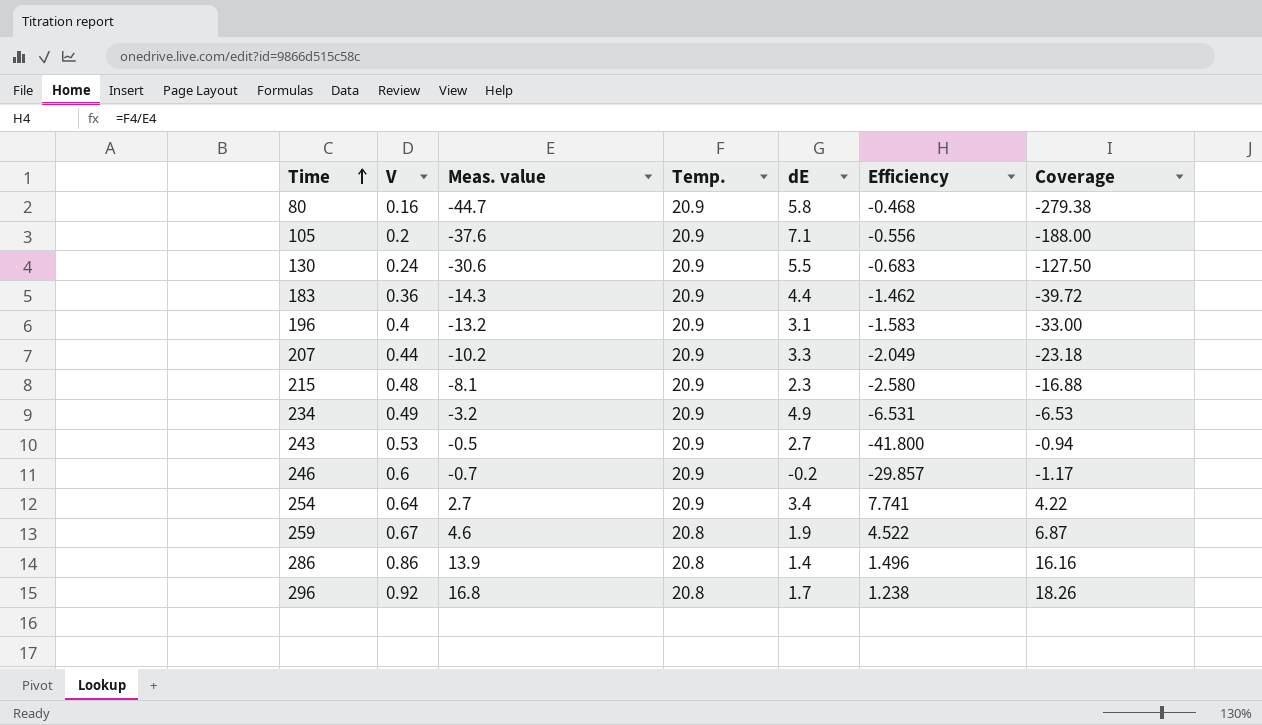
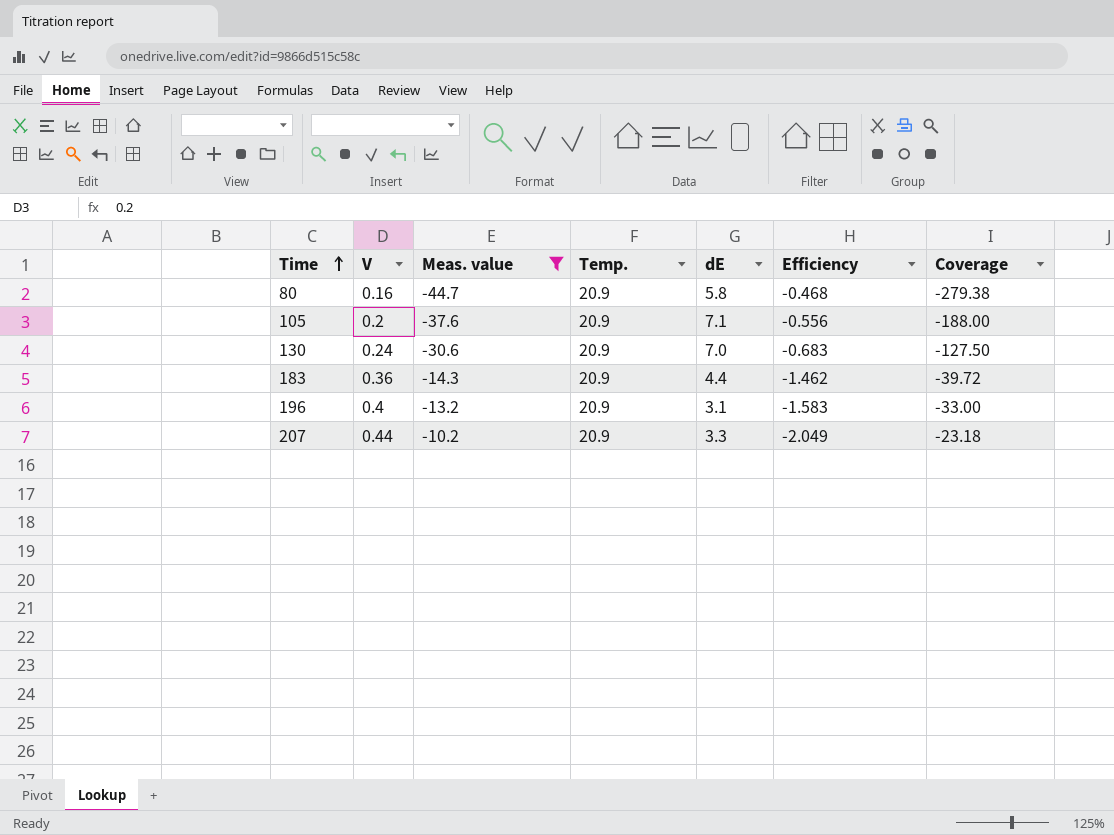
filter: none -> Meas. value <= -10.2
130 | dE: 5.5 -> 7.0

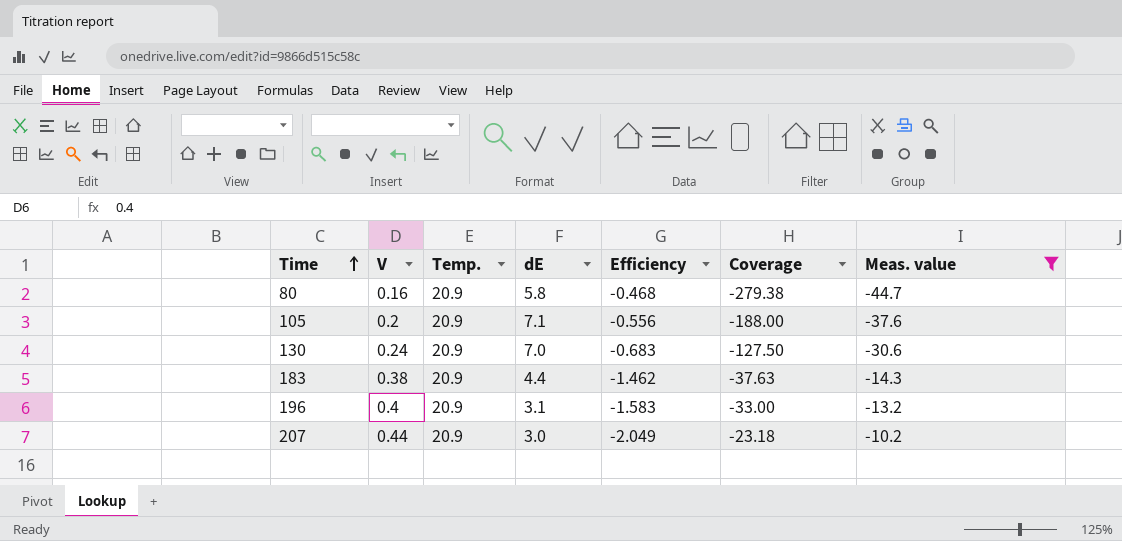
column Meas. value | position: 3 -> 7
183 | V: 0.36 -> 0.38
183 | Coverage: -39.72 -> -37.63
207 | dE: 3.3 -> 3.0

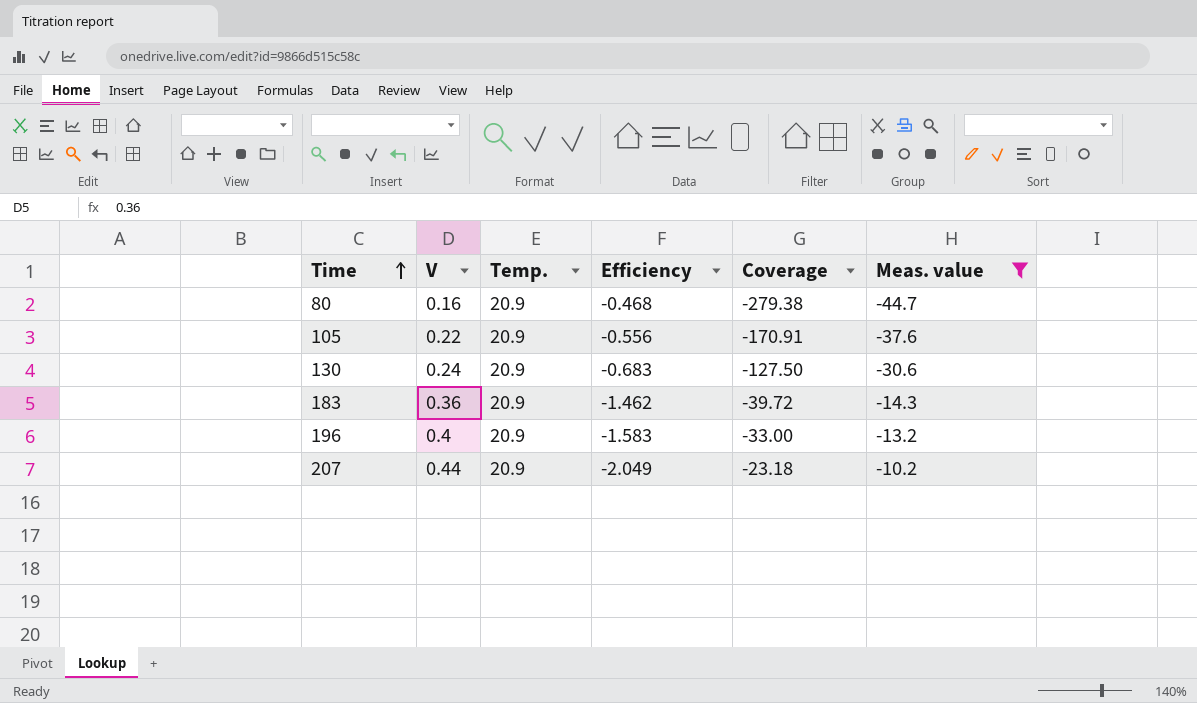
column dE | position: 4 -> none
105 | V: 0.2 -> 0.22
105 | Coverage: -188.00 -> -170.91
183 | V: 0.38 -> 0.36
183 | Coverage: -37.63 -> -39.72

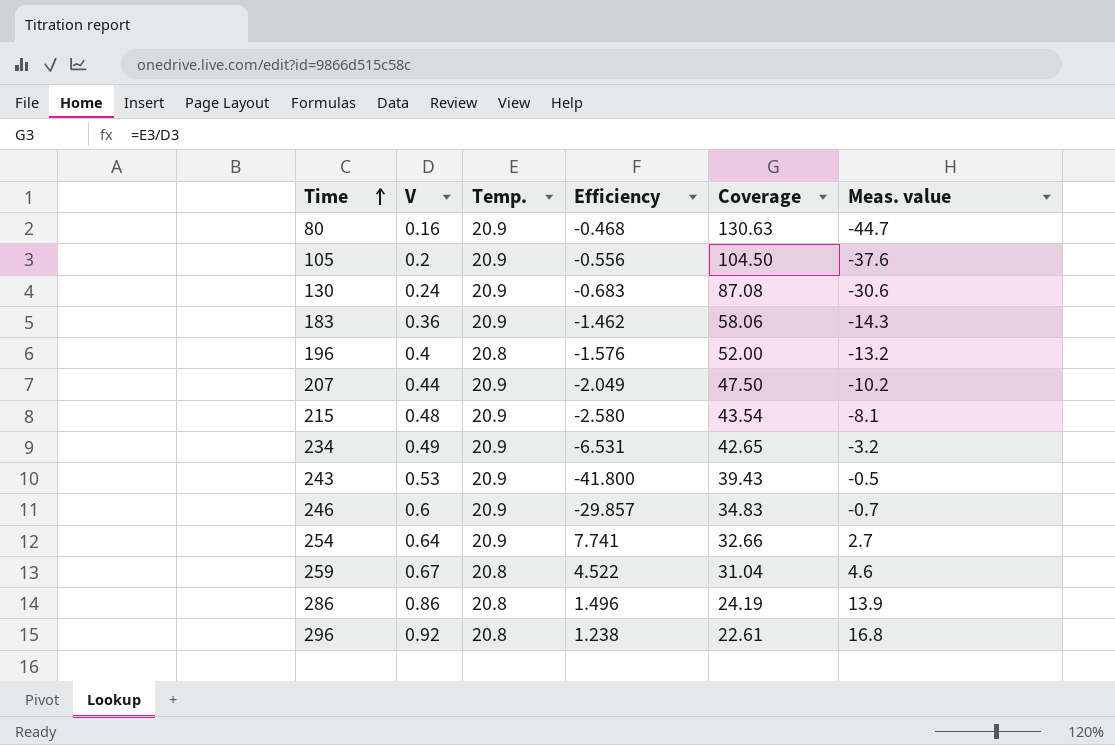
filter: Meas. value <= -10.2 -> none
column Coverage | formula: [Meas. value] / [V] -> [Temp.] / [V]
105 | V: 0.22 -> 0.2
196 | Temp.: 20.9 -> 20.8
196 | Efficiency: -1.583 -> -1.576

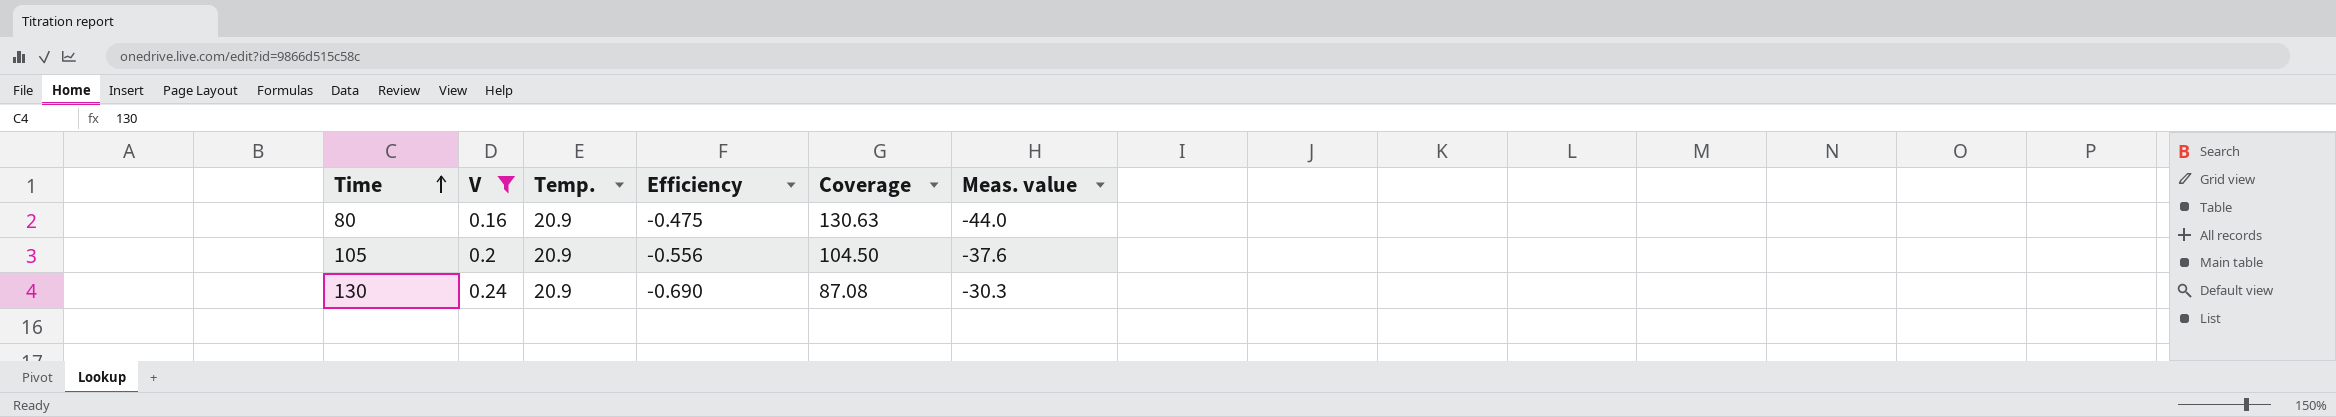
filter: none -> V <= 0.24
80 | Efficiency: -0.468 -> -0.475
80 | Meas. value: -44.7 -> -44.0
130 | Efficiency: -0.683 -> -0.690
130 | Meas. value: -30.6 -> -30.3

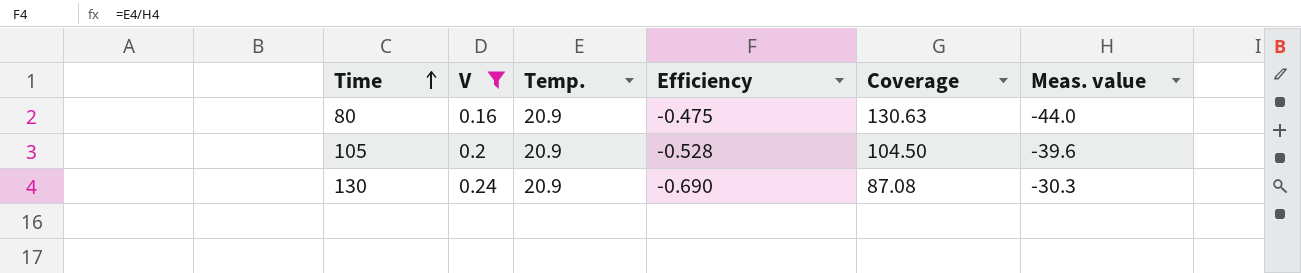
105 | Efficiency: -0.556 -> -0.528
105 | Meas. value: -37.6 -> -39.6

